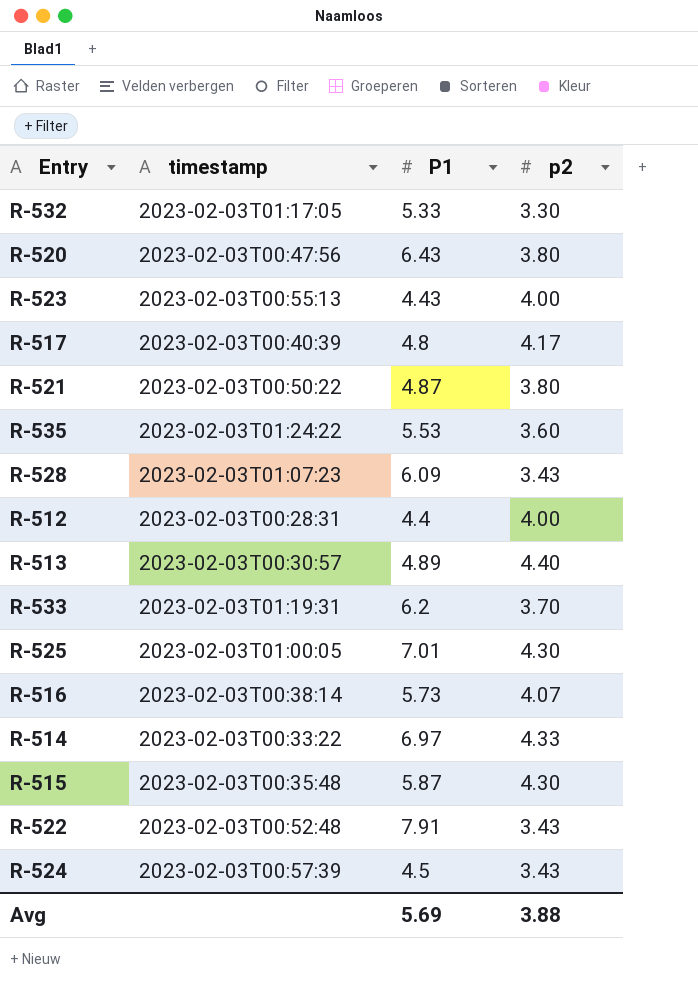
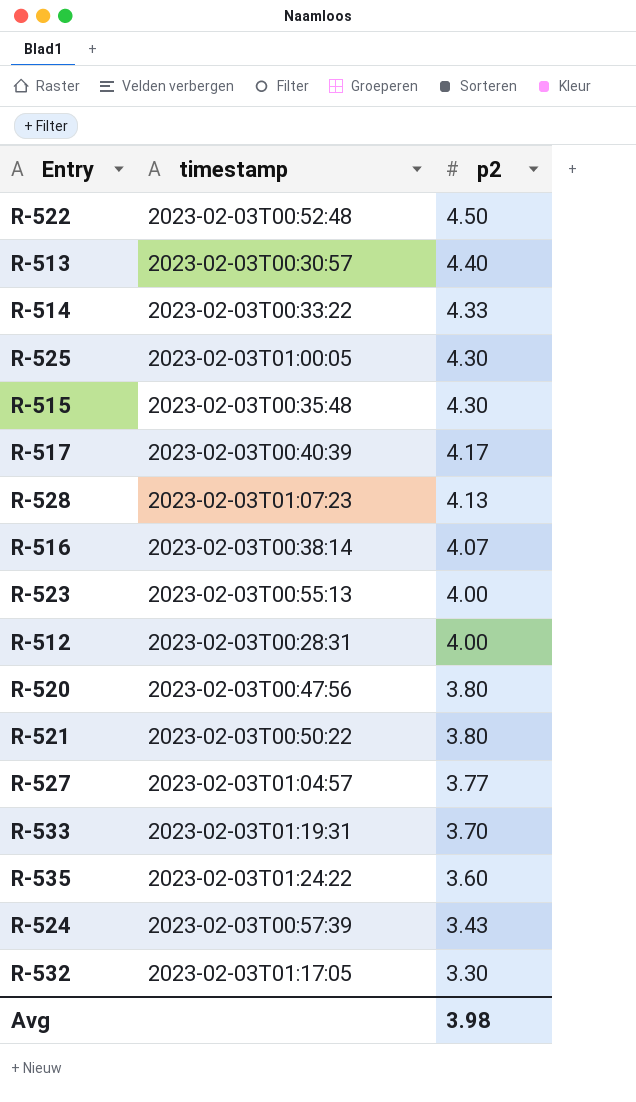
row order: none -> p2 descending
column P1 | position: 3 -> none
R-522 | p2: 3.43 -> 4.50
R-528 | p2: 3.43 -> 4.13
row R-527: none -> 2023-02-03T01:04:57 | 3.77
Avg | p2: 3.88 -> 3.98

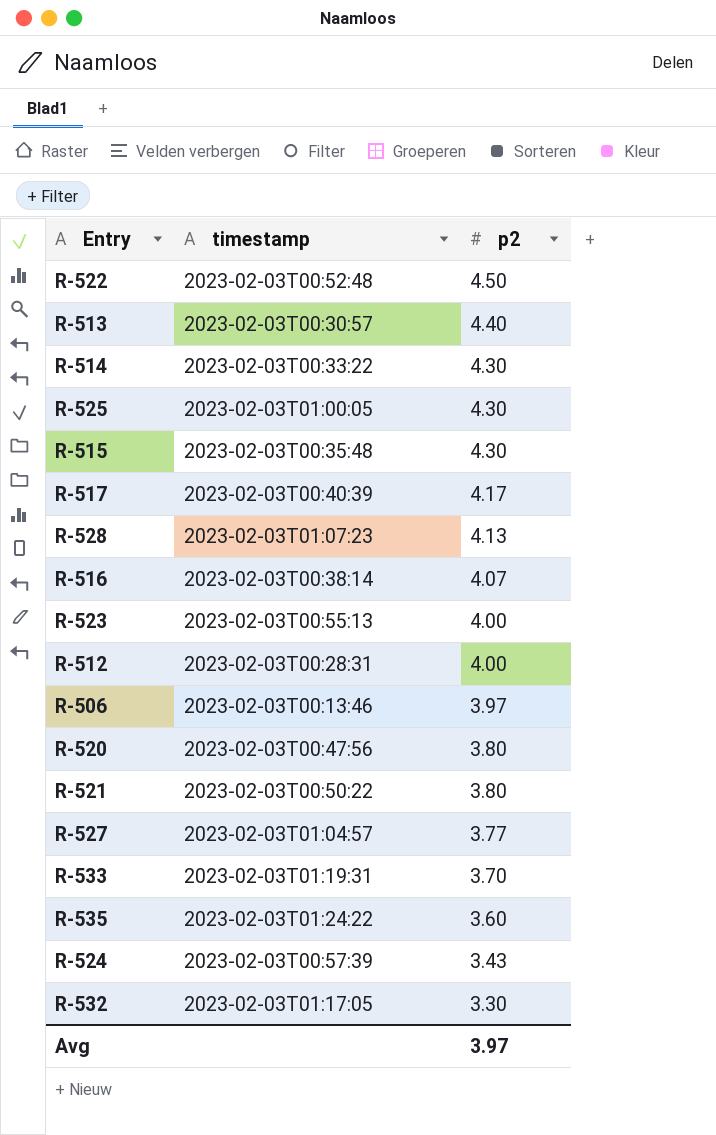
R-514 | p2: 4.33 -> 4.30
row R-506: none -> 2023-02-03T00:13:46 | 3.97
Avg | p2: 3.98 -> 3.97

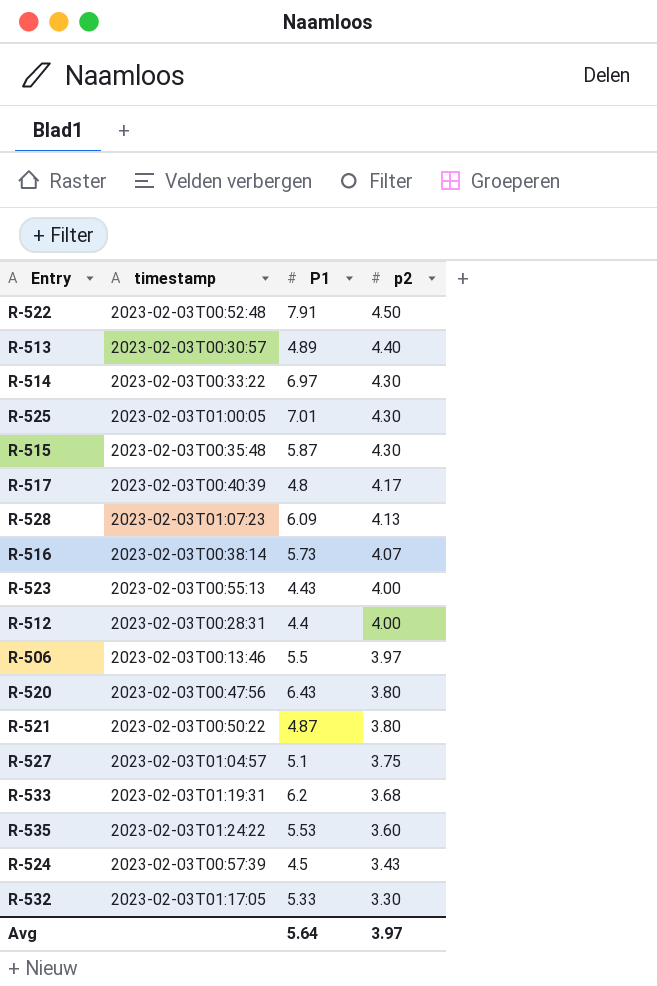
column P1 | position: none -> 3
R-527 | p2: 3.77 -> 3.75
R-533 | p2: 3.70 -> 3.68

